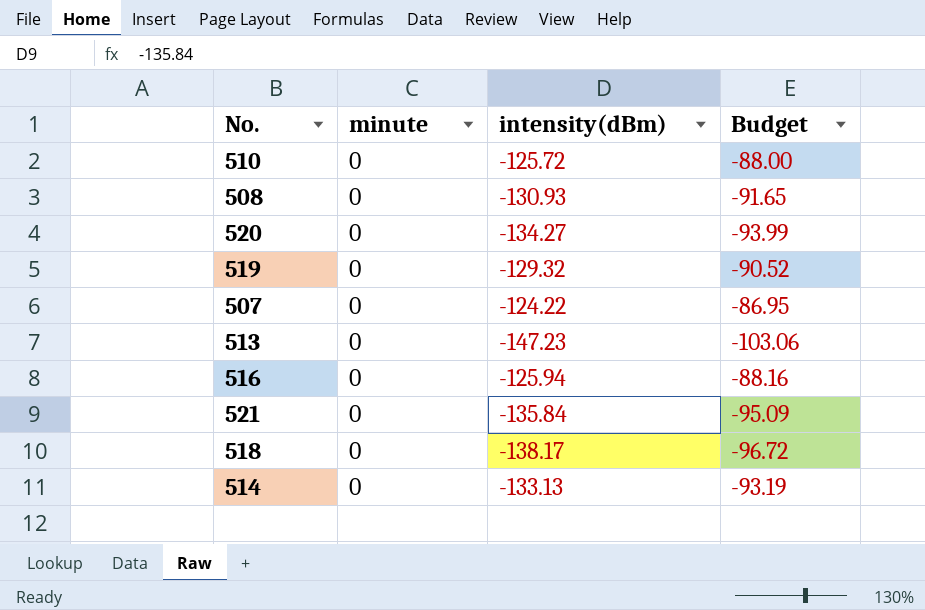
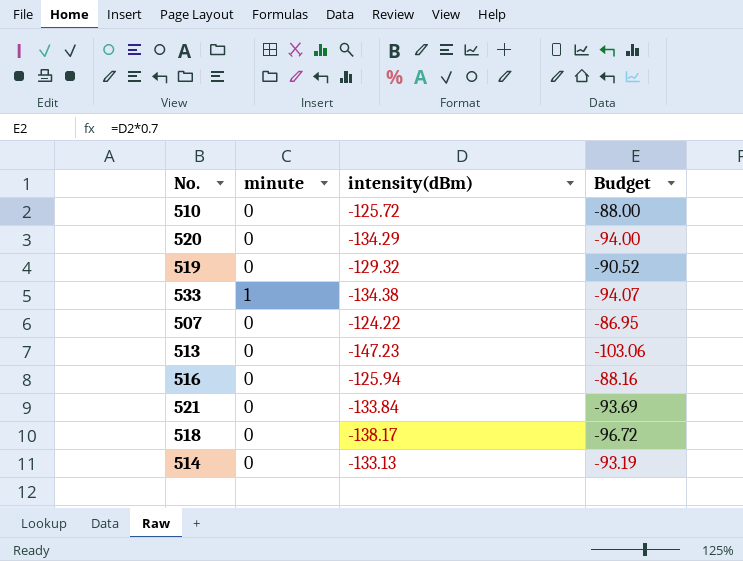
row 508: 0 | -130.93 | -91.65 -> none
520 | intensity(dBm): -134.27 -> -134.29
520 | Budget: -93.99 -> -94.00
row 533: none -> 1 | -134.38 | -94.07
521 | intensity(dBm): -135.84 -> -133.84
521 | Budget: -95.09 -> -93.69

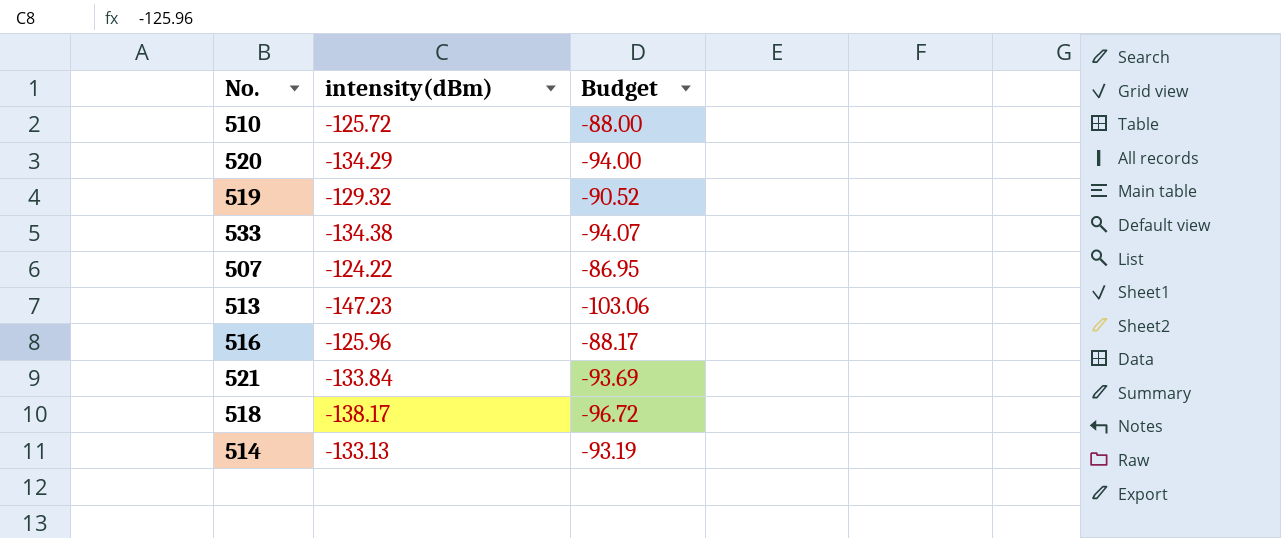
column minute | position: 2 -> none
516 | intensity(dBm): -125.94 -> -125.96
516 | Budget: -88.16 -> -88.17

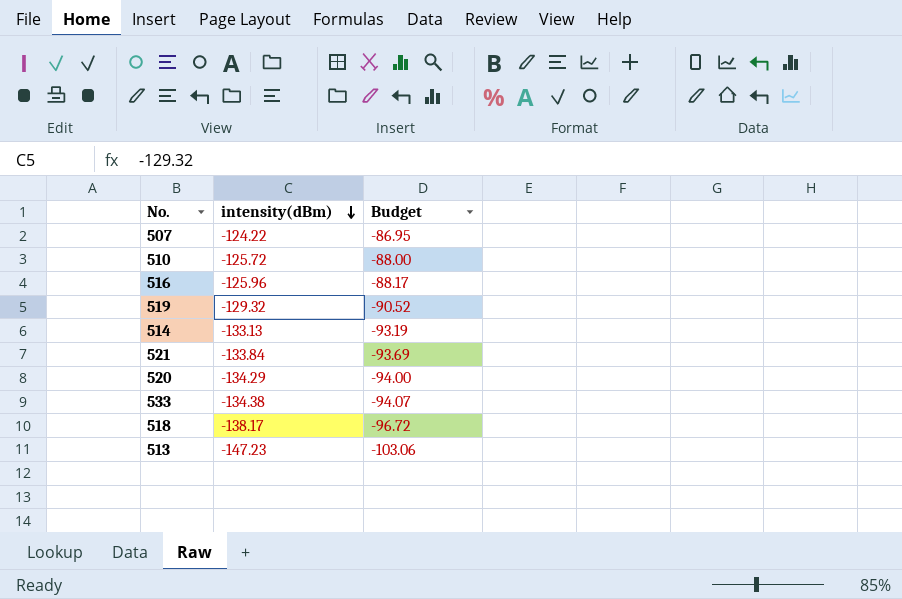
row order: none -> intensity(dBm) descending

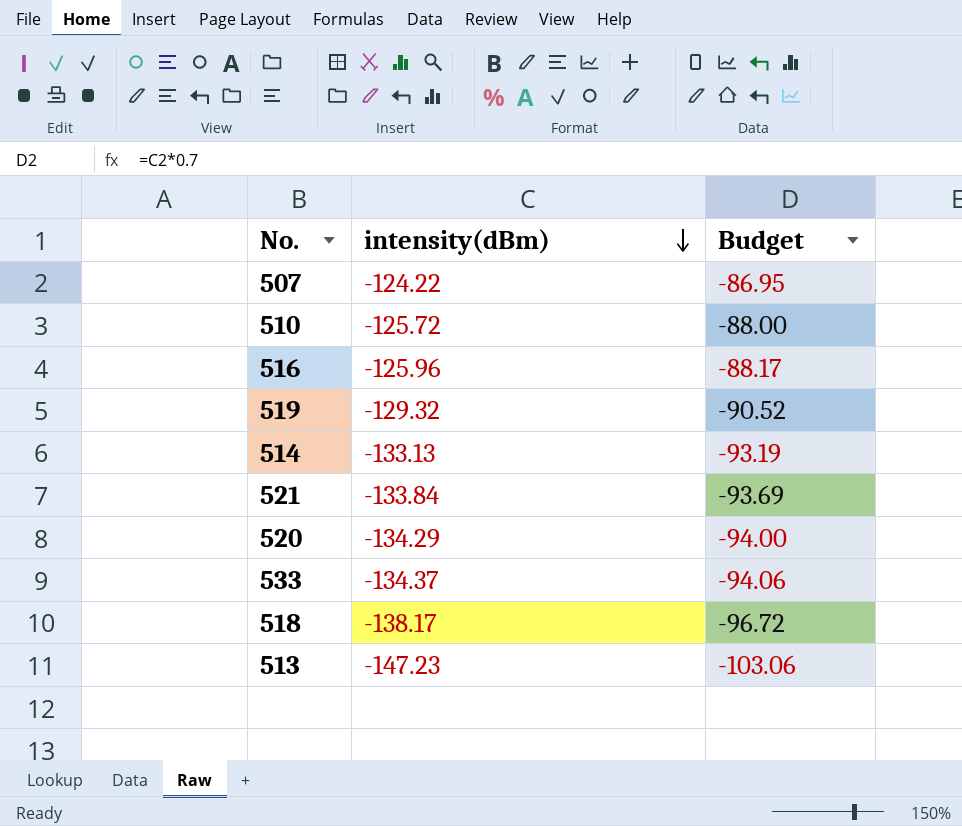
533 | intensity(dBm): -134.38 -> -134.37
533 | Budget: -94.07 -> -94.06

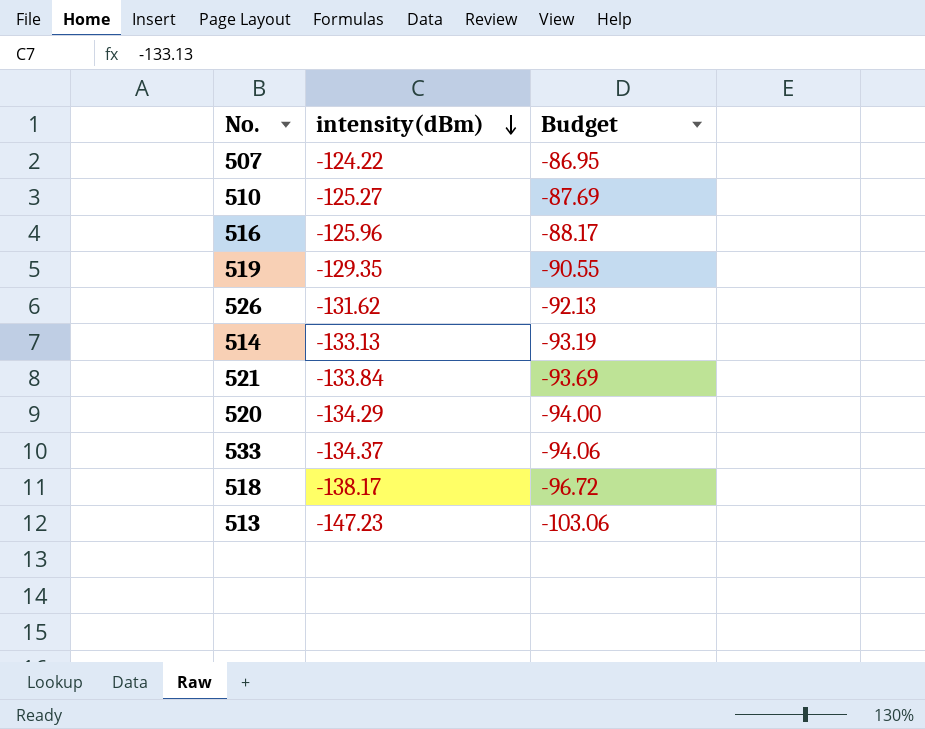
510 | intensity(dBm): -125.72 -> -125.27
510 | Budget: -88.00 -> -87.69
519 | intensity(dBm): -129.32 -> -129.35
519 | Budget: -90.52 -> -90.55
row 526: none -> -131.62 | -92.13

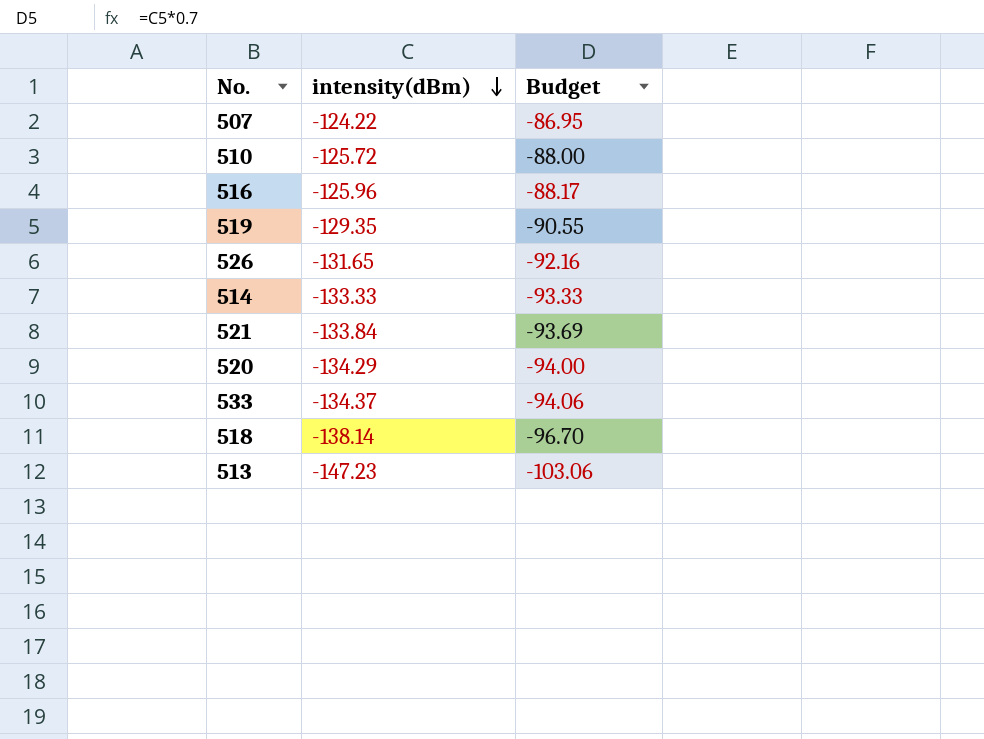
510 | intensity(dBm): -125.27 -> -125.72
510 | Budget: -87.69 -> -88.00
526 | intensity(dBm): -131.62 -> -131.65
526 | Budget: -92.13 -> -92.16
514 | intensity(dBm): -133.13 -> -133.33
514 | Budget: -93.19 -> -93.33
518 | intensity(dBm): -138.17 -> -138.14
518 | Budget: -96.72 -> -96.70

